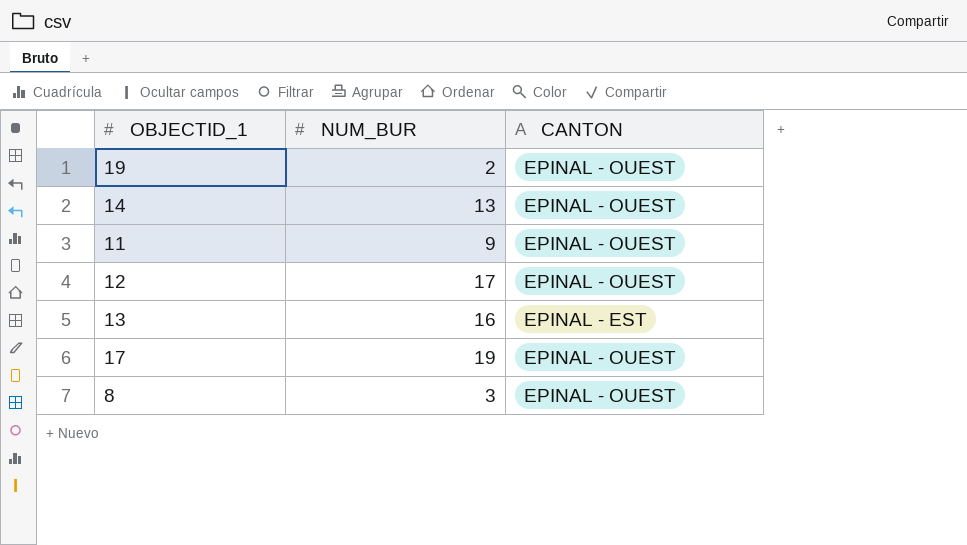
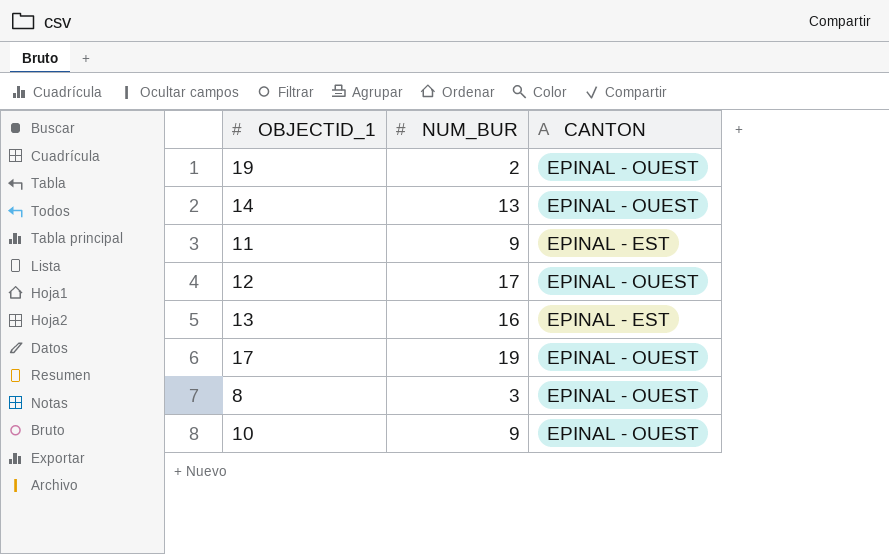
11 | CANTON: EPINAL - OUEST -> EPINAL - EST
row 10: none -> 9 | EPINAL - OUEST

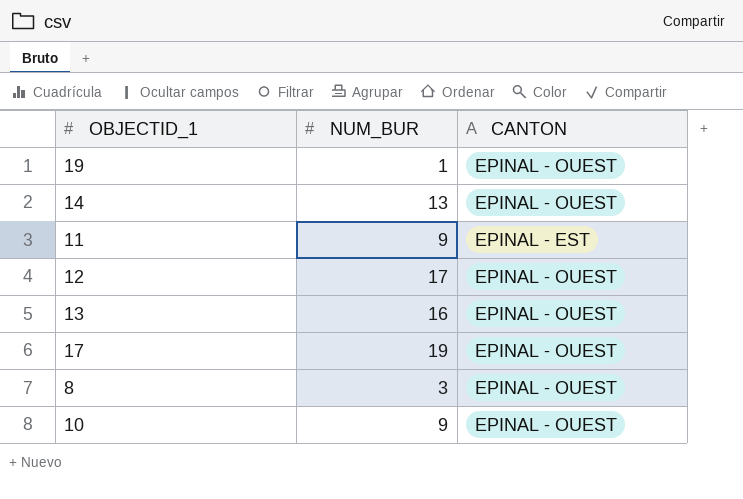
19 | NUM_BUR: 2 -> 1
13 | CANTON: EPINAL - EST -> EPINAL - OUEST

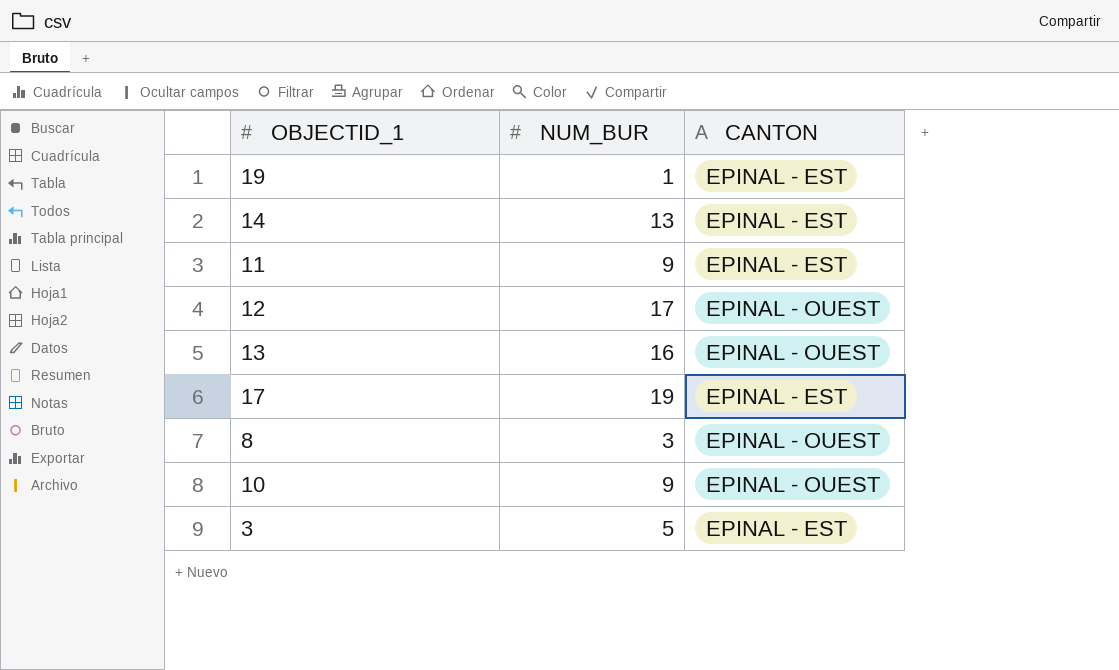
19 | CANTON: EPINAL - OUEST -> EPINAL - EST
14 | CANTON: EPINAL - OUEST -> EPINAL - EST
17 | CANTON: EPINAL - OUEST -> EPINAL - EST
row 3: none -> 5 | EPINAL - EST

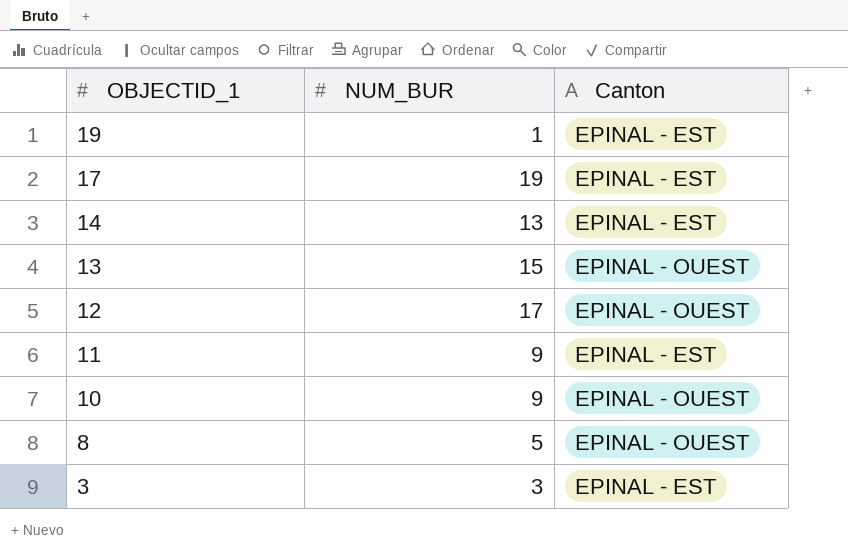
row order: none -> OBJECTID_1 descending
column name: CANTON -> Canton
13 | NUM_BUR: 16 -> 15
8 | NUM_BUR: 3 -> 5
3 | NUM_BUR: 5 -> 3

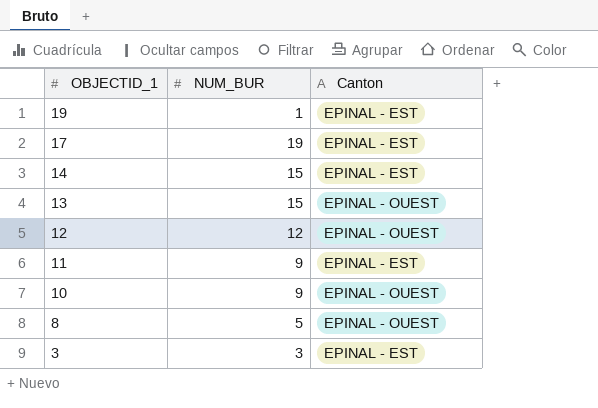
14 | NUM_BUR: 13 -> 15
12 | NUM_BUR: 17 -> 12

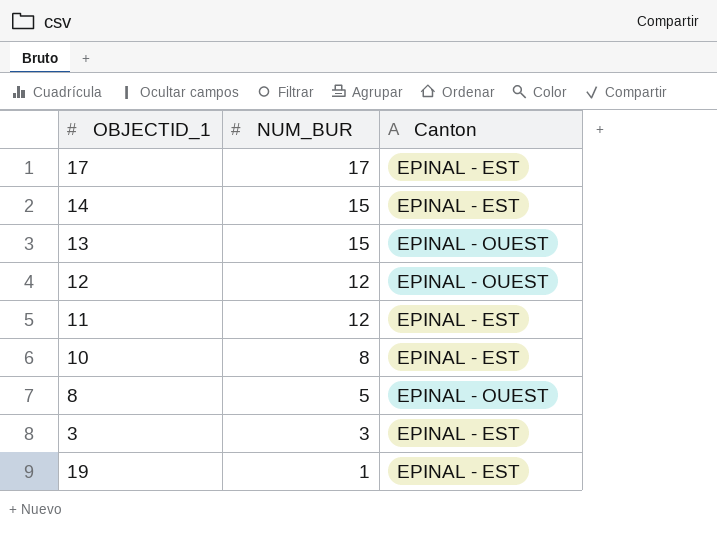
row order: OBJECTID_1 descending -> NUM_BUR descending
17 | NUM_BUR: 19 -> 17
11 | NUM_BUR: 9 -> 12
10 | NUM_BUR: 9 -> 8
10 | Canton: EPINAL - OUEST -> EPINAL - EST

